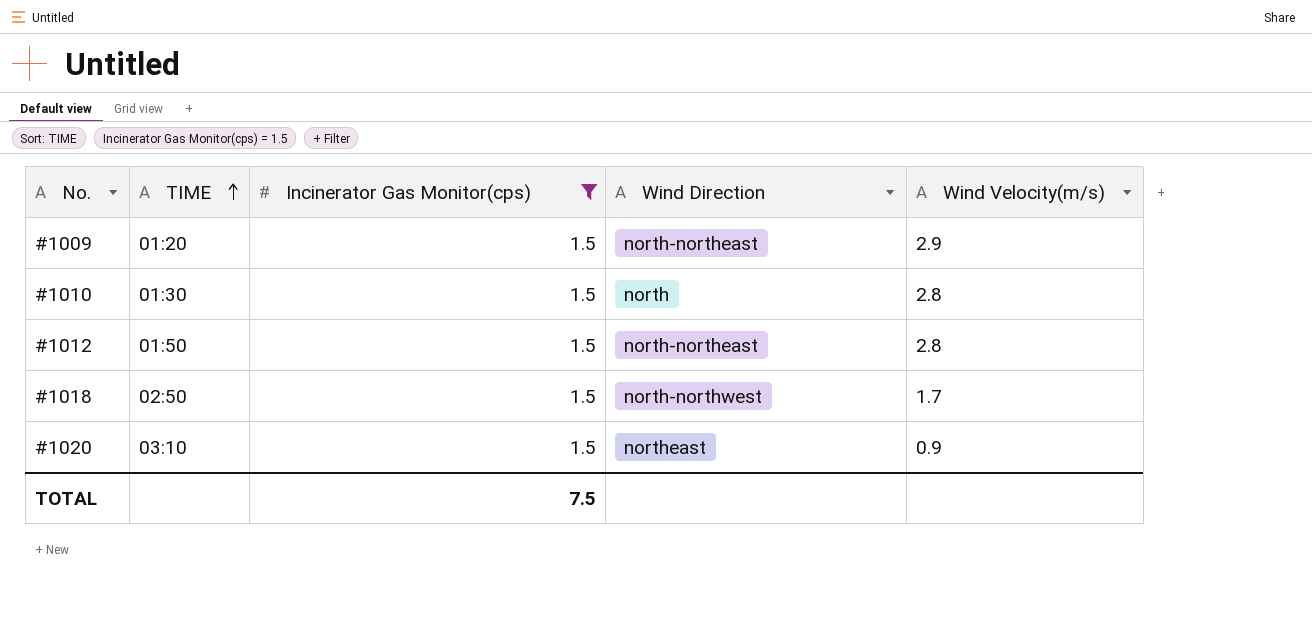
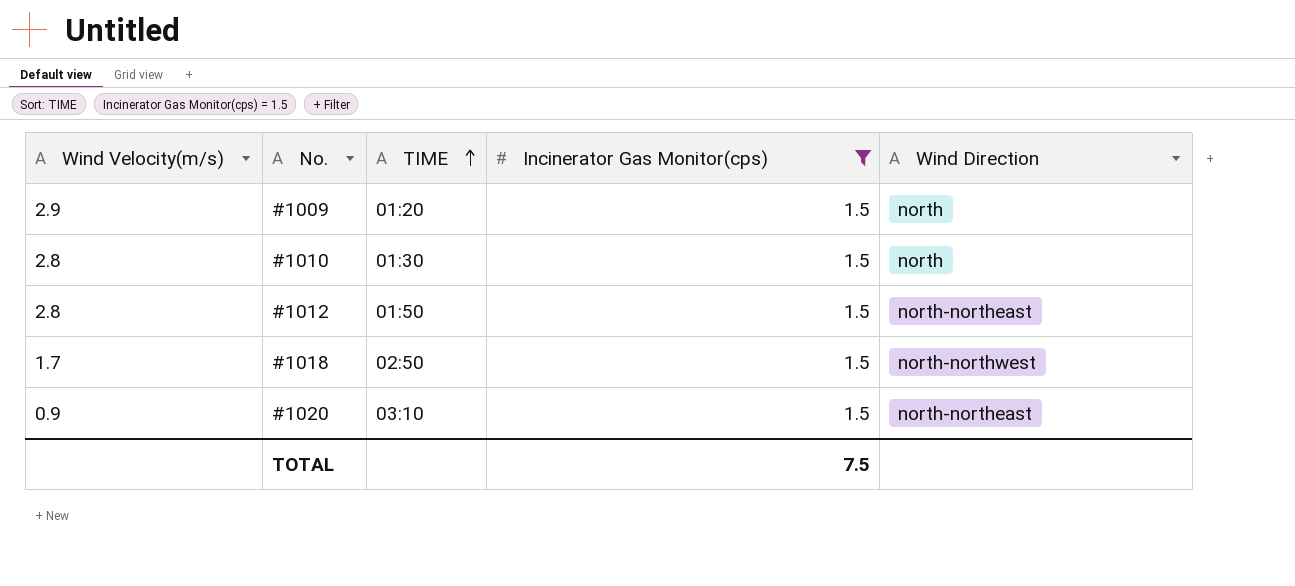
column Wind Velocity(m/s) | position: 5 -> 1
#1009 | Wind Direction: north-northeast -> north
#1020 | Wind Direction: northeast -> north-northeast

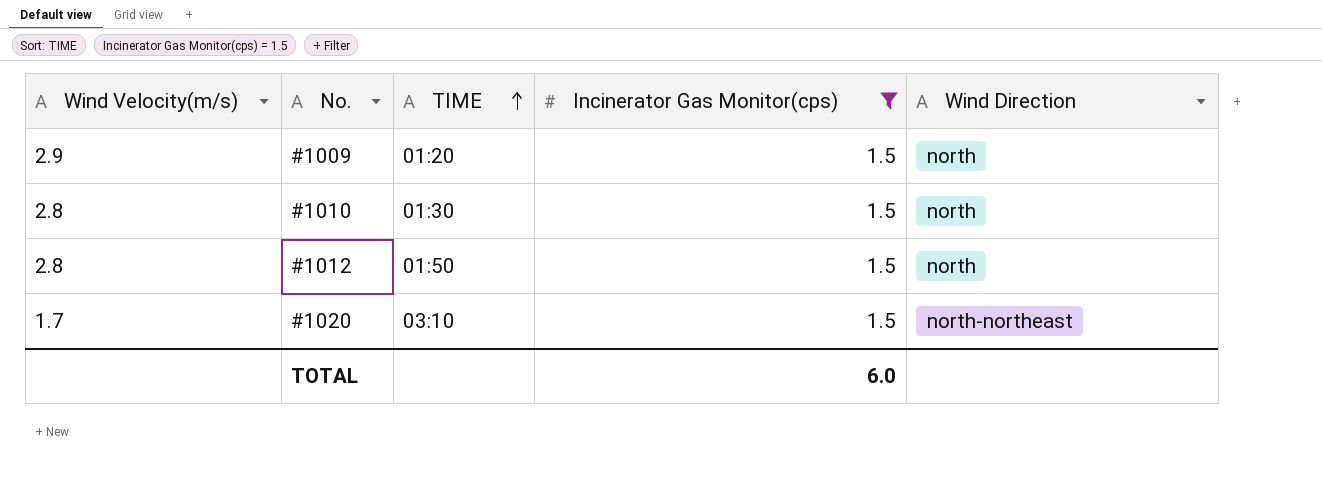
row #1018: 1.7 | 02:50 | 1.5 | north-northwest -> none
#1012 | Wind Direction: north-northeast -> north
#1020 | Wind Velocity(m/s): 0.9 -> 1.7
TOTAL | Incinerator Gas Monitor(cps): 7.5 -> 6.0

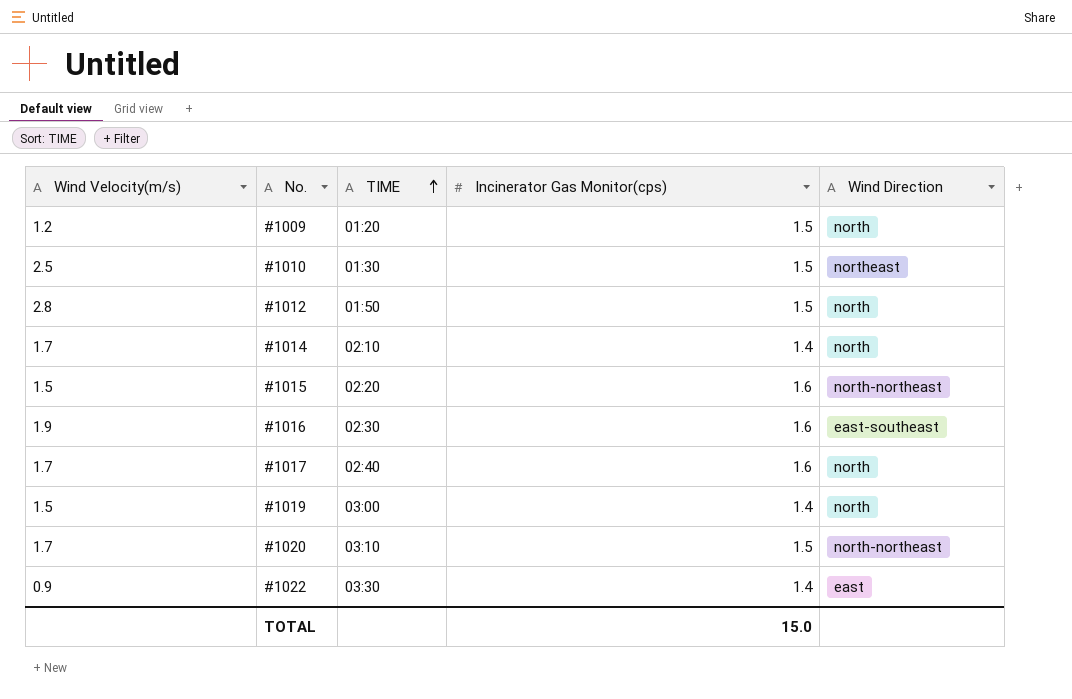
filter: Incinerator Gas Monitor(cps) = 1.5 -> none
#1009 | Wind Velocity(m/s): 2.9 -> 1.2
#1010 | Wind Velocity(m/s): 2.8 -> 2.5
#1010 | Wind Direction: north -> northeast
TOTAL | Incinerator Gas Monitor(cps): 6.0 -> 15.0

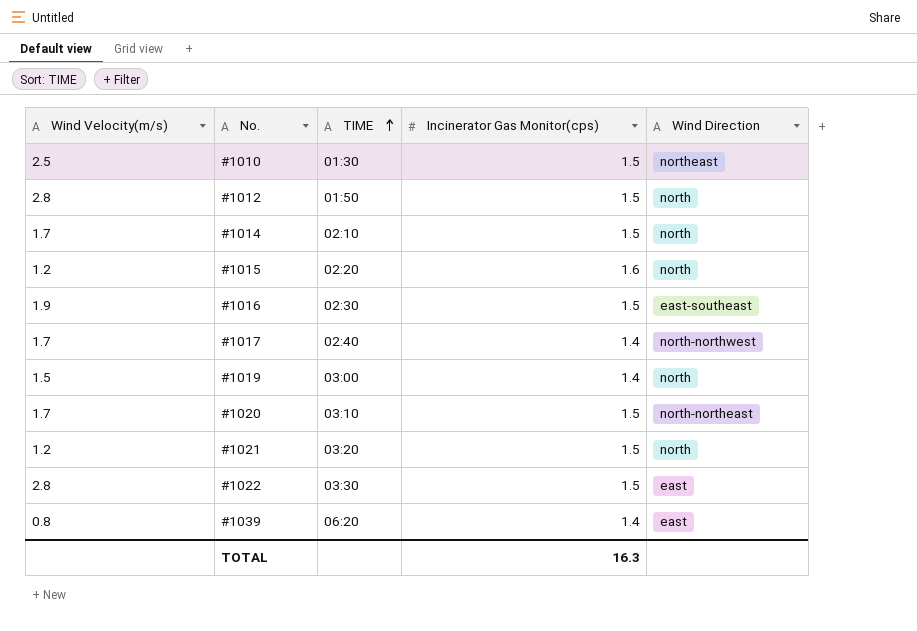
row #1009: 1.2 | 01:20 | 1.5 | north -> none
#1014 | Incinerator Gas Monitor(cps): 1.4 -> 1.5
#1015 | Wind Velocity(m/s): 1.5 -> 1.2
#1015 | Wind Direction: north-northeast -> north
#1016 | Incinerator Gas Monitor(cps): 1.6 -> 1.5
#1017 | Incinerator Gas Monitor(cps): 1.6 -> 1.4
#1017 | Wind Direction: north -> north-northwest
row #1021: none -> 1.2 | 03:20 | 1.5 | north
#1022 | Wind Velocity(m/s): 0.9 -> 2.8
#1022 | Incinerator Gas Monitor(cps): 1.4 -> 1.5
row #1039: none -> 0.8 | 06:20 | 1.4 | east
TOTAL | Incinerator Gas Monitor(cps): 15.0 -> 16.3

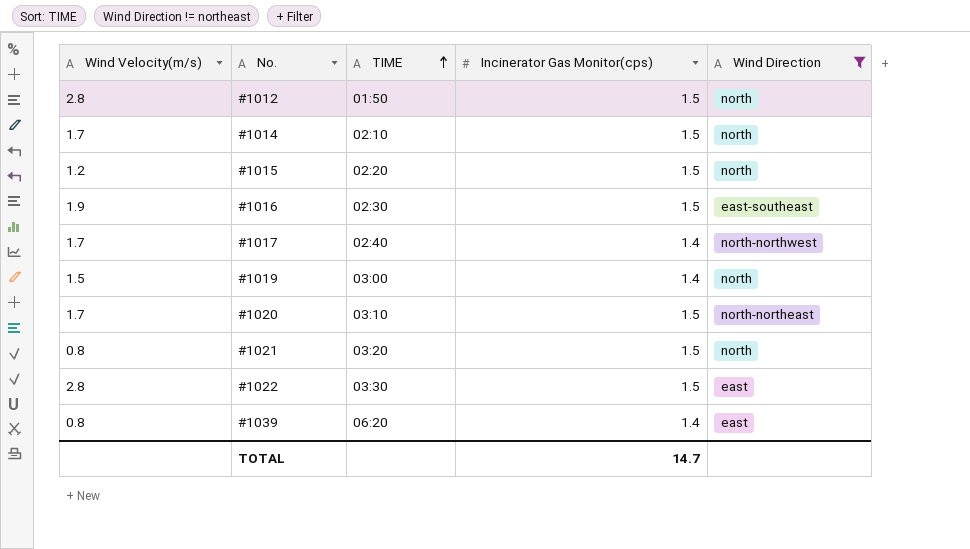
filter: none -> Wind Direction != northeast
#1015 | Incinerator Gas Monitor(cps): 1.6 -> 1.5
#1021 | Wind Velocity(m/s): 1.2 -> 0.8
TOTAL | Incinerator Gas Monitor(cps): 16.3 -> 14.7

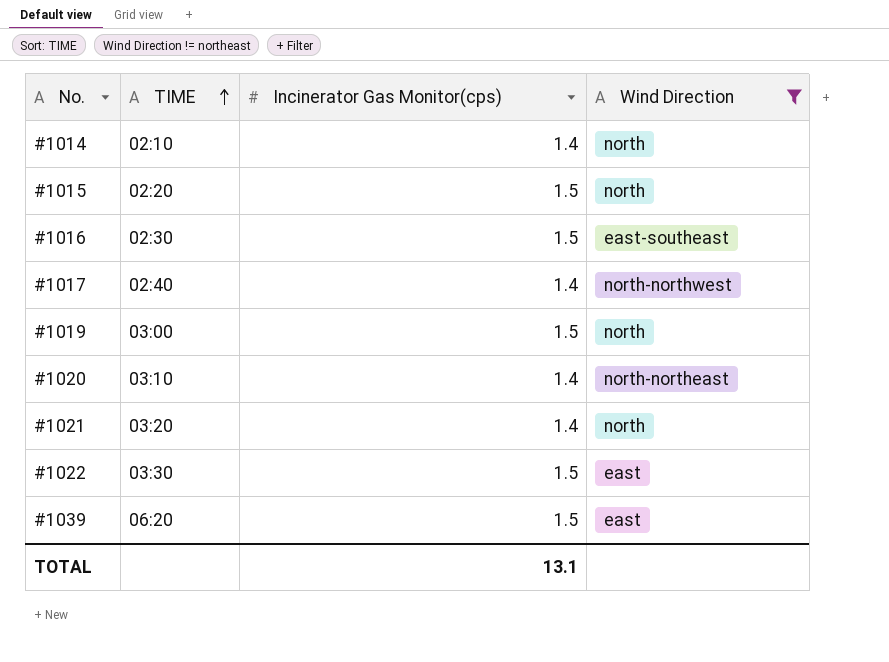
column Wind Velocity(m/s) | position: 1 -> none
row #1012: 2.8 | 01:50 | 1.5 | north -> none
#1014 | Incinerator Gas Monitor(cps): 1.5 -> 1.4
#1019 | Incinerator Gas Monitor(cps): 1.4 -> 1.5
#1020 | Incinerator Gas Monitor(cps): 1.5 -> 1.4
#1021 | Incinerator Gas Monitor(cps): 1.5 -> 1.4
#1039 | Incinerator Gas Monitor(cps): 1.4 -> 1.5
TOTAL | Incinerator Gas Monitor(cps): 14.7 -> 13.1

